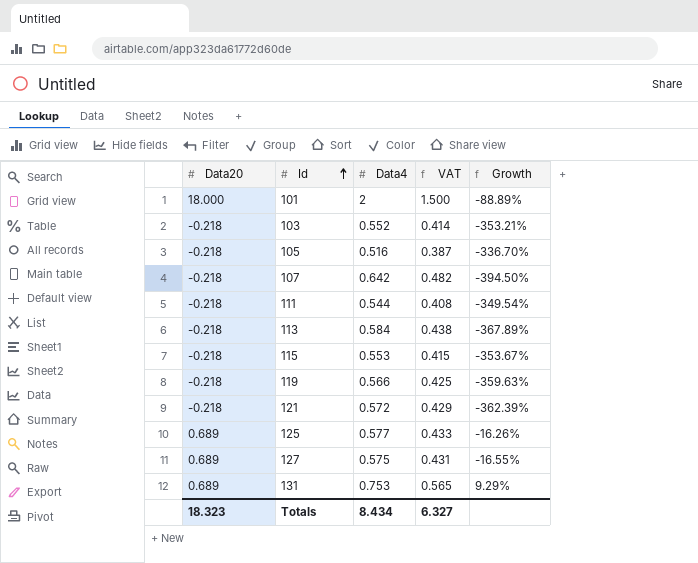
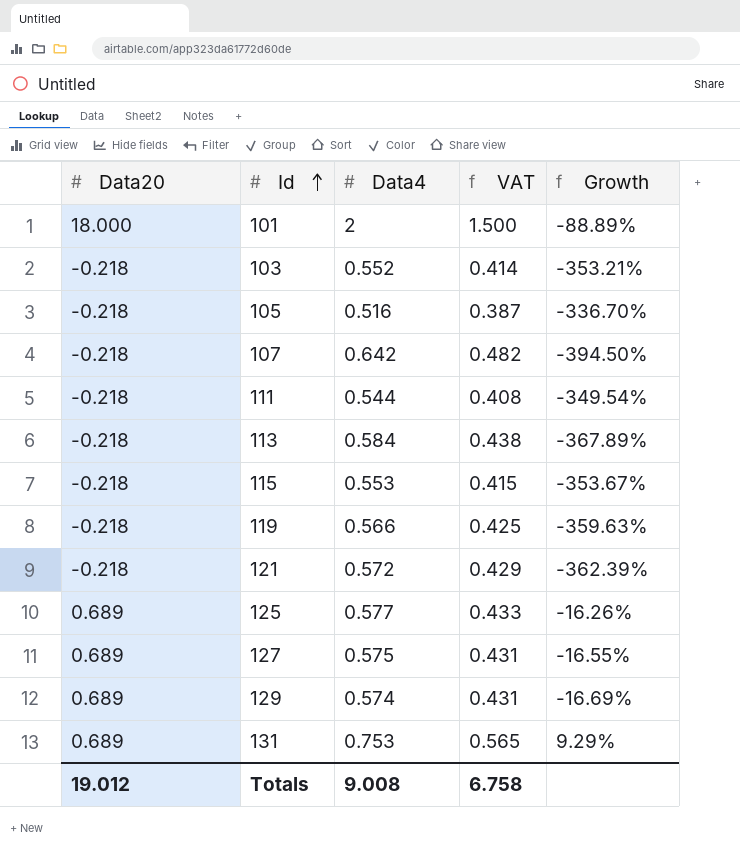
row 129: none -> 0.689 | 0.574 | 0.431 | -16.69%
Totals | Data20: 18.323 -> 19.012
Totals | Data4: 8.434 -> 9.008
Totals | VAT: 6.327 -> 6.758

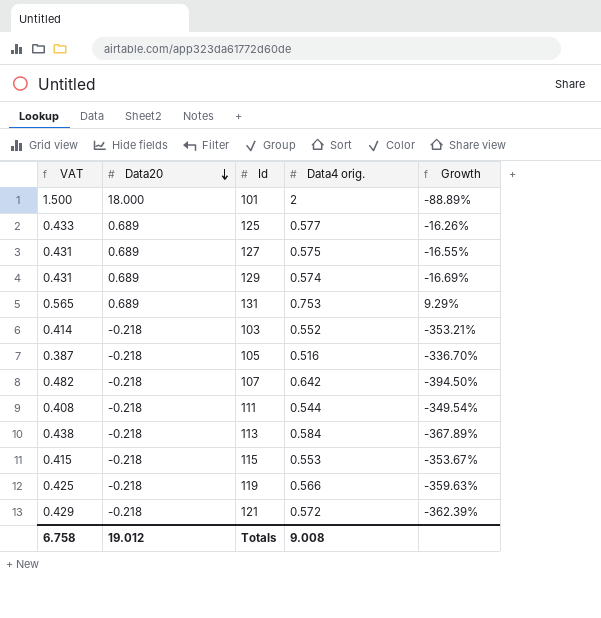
row order: Id ascending -> Data20 descending
column VAT | position: 4 -> 1
column name: Data4 -> Data4 orig.

